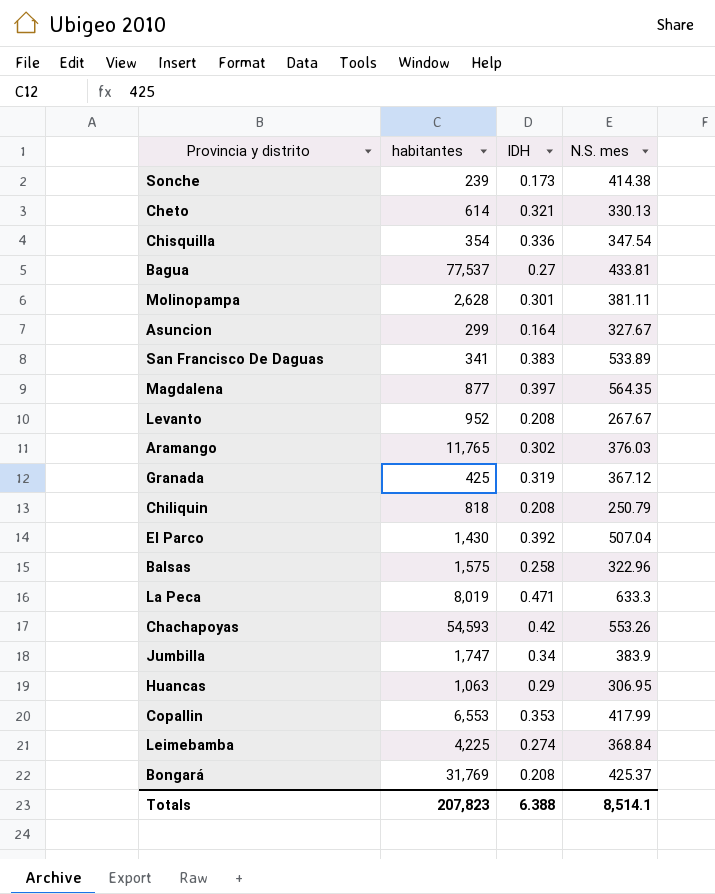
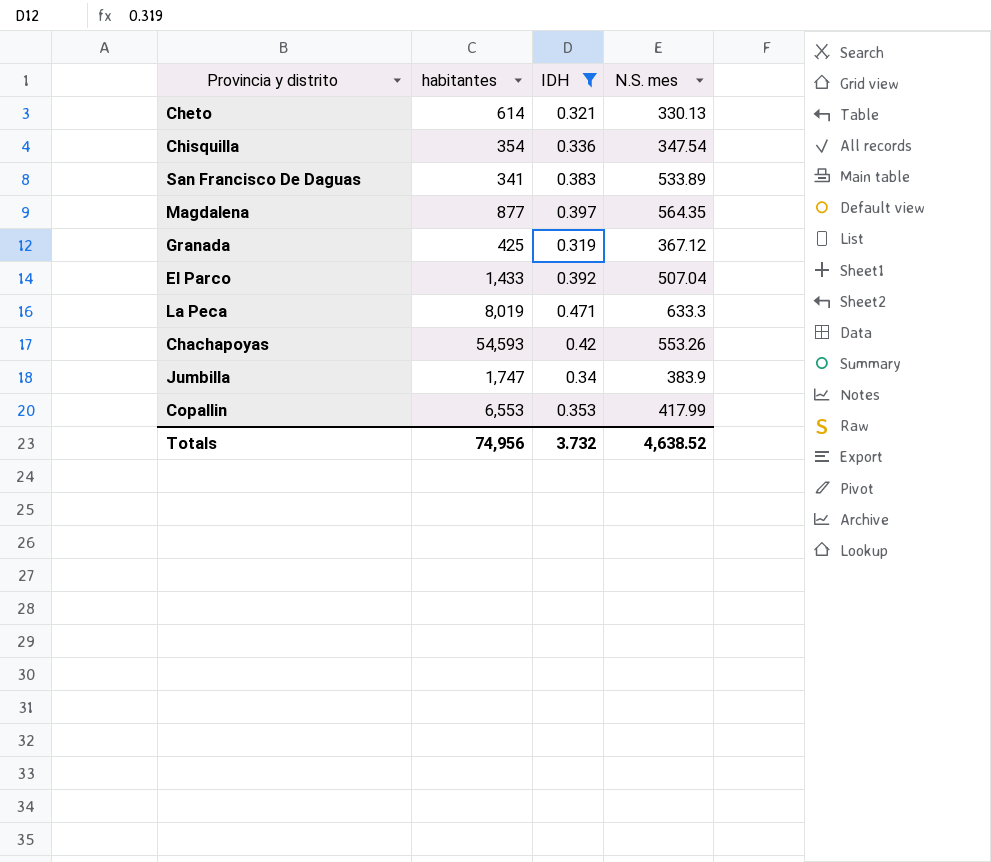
filter: none -> IDH >= 0.319
El Parco | habitantes: 1,430 -> 1,433
Totals | habitantes: 207,823 -> 74,956
Totals | IDH: 6.388 -> 3.732
Totals | N.S. mes: 8,514.1 -> 4,638.52

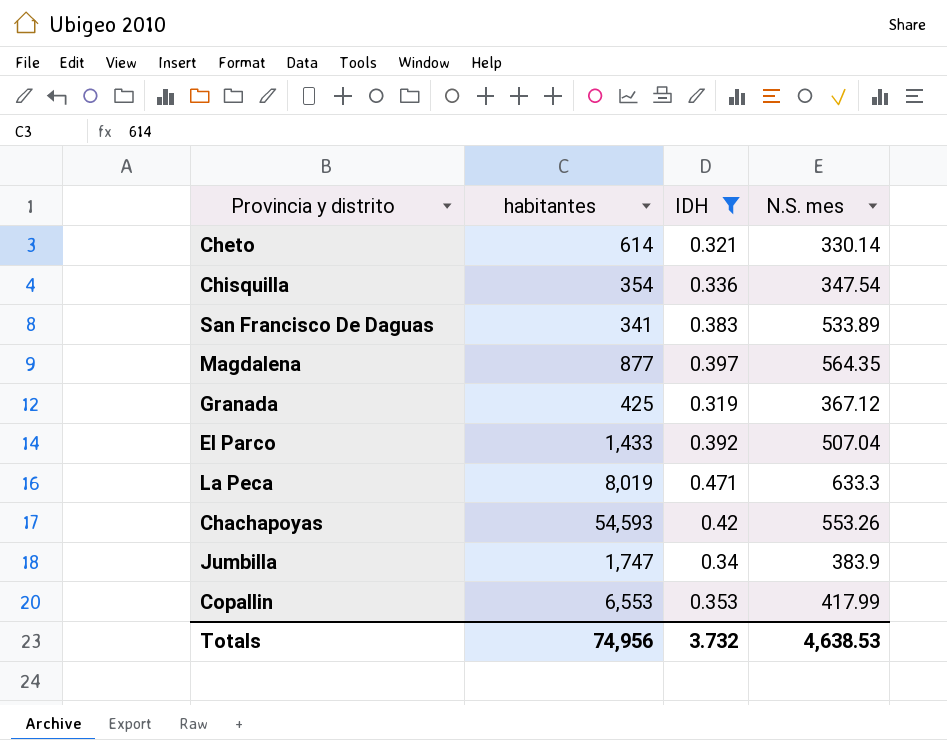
Cheto | N.S. mes: 330.13 -> 330.14
Totals | N.S. mes: 4,638.52 -> 4,638.53

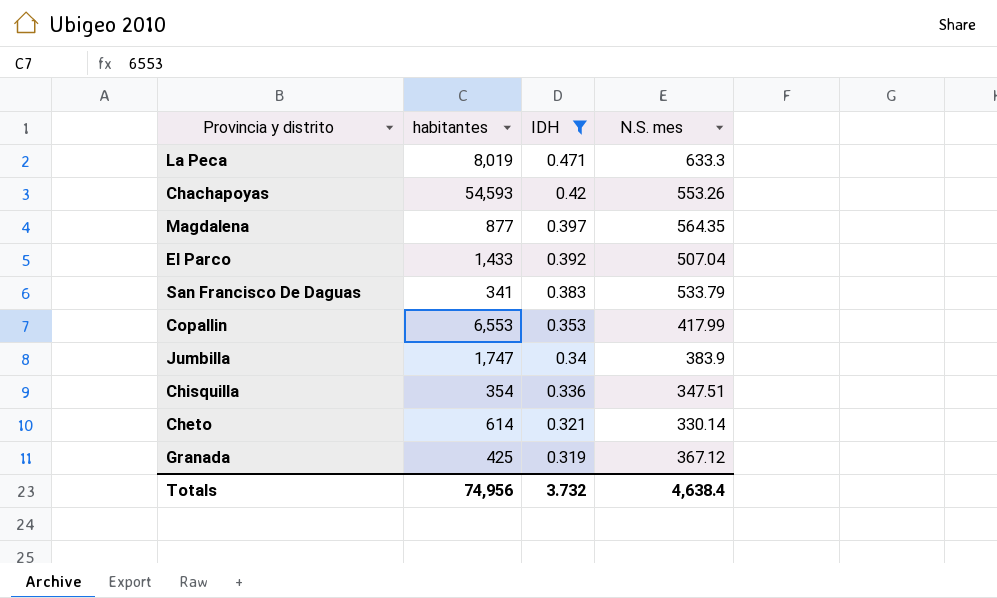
row order: none -> IDH descending
San Francisco De Daguas | N.S. mes: 533.89 -> 533.79
Chisquilla | N.S. mes: 347.54 -> 347.51
Totals | N.S. mes: 4,638.53 -> 4,638.4

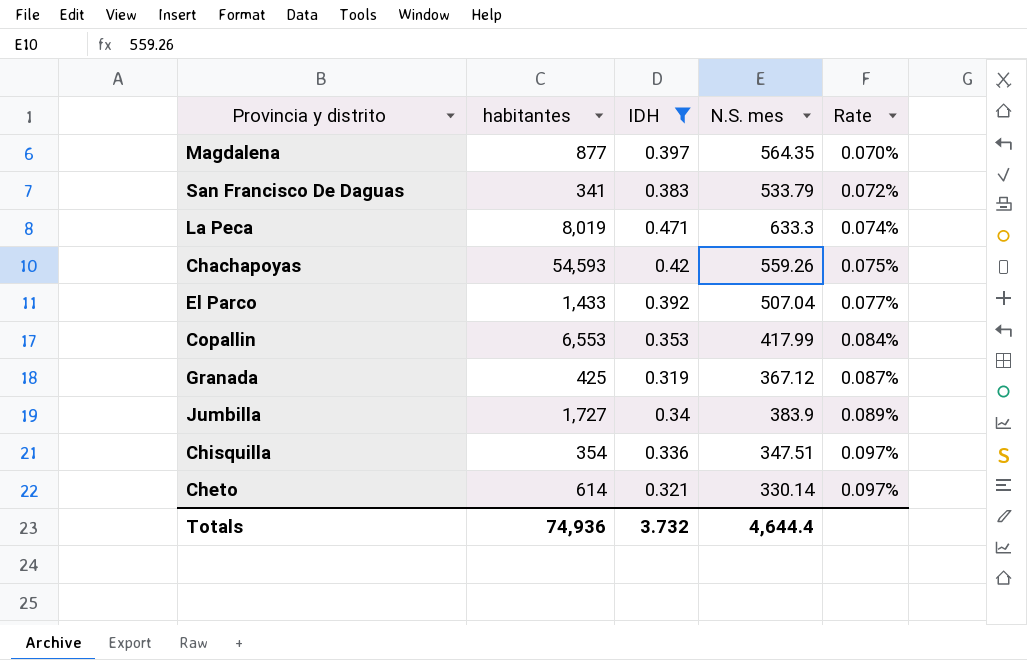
row order: IDH descending -> Rate ascending
column Rate | formula: none -> [IDH] / [N.S. mes]
Chachapoyas | N.S. mes: 553.26 -> 559.26
Jumbilla | habitantes: 1,747 -> 1,727
Totals | habitantes: 74,956 -> 74,936
Totals | N.S. mes: 4,638.4 -> 4,644.4

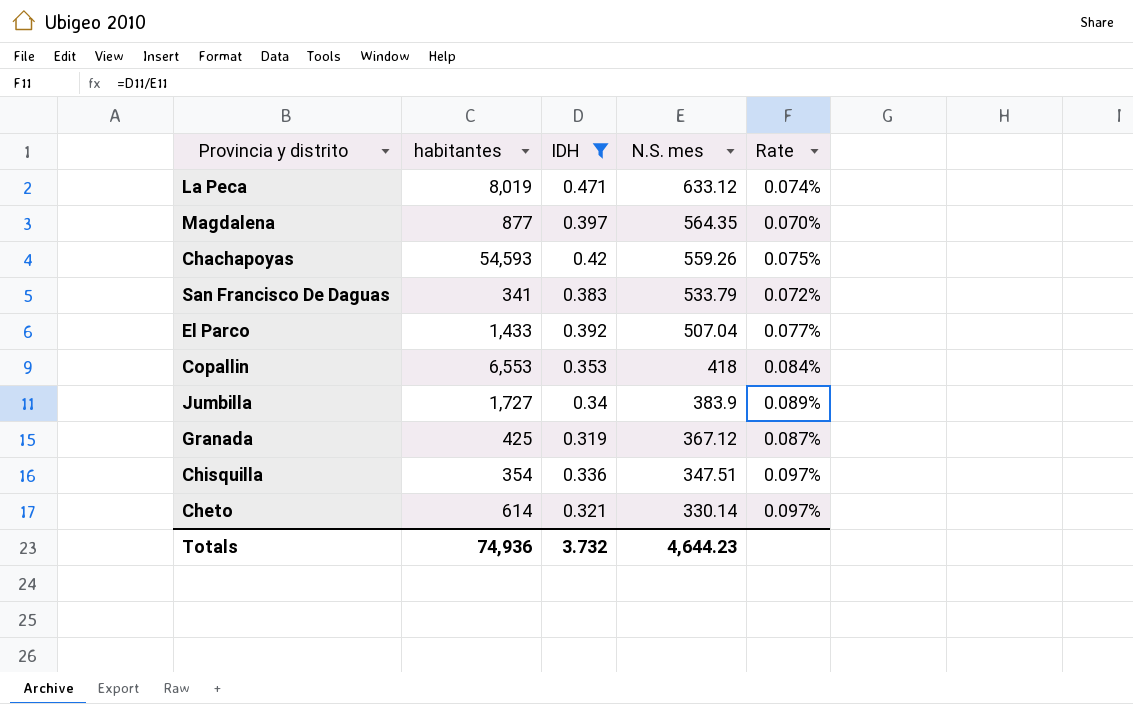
row order: Rate ascending -> N.S. mes descending
La Peca | N.S. mes: 633.3 -> 633.12
Copallin | N.S. mes: 417.99 -> 418
Totals | N.S. mes: 4,644.4 -> 4,644.23

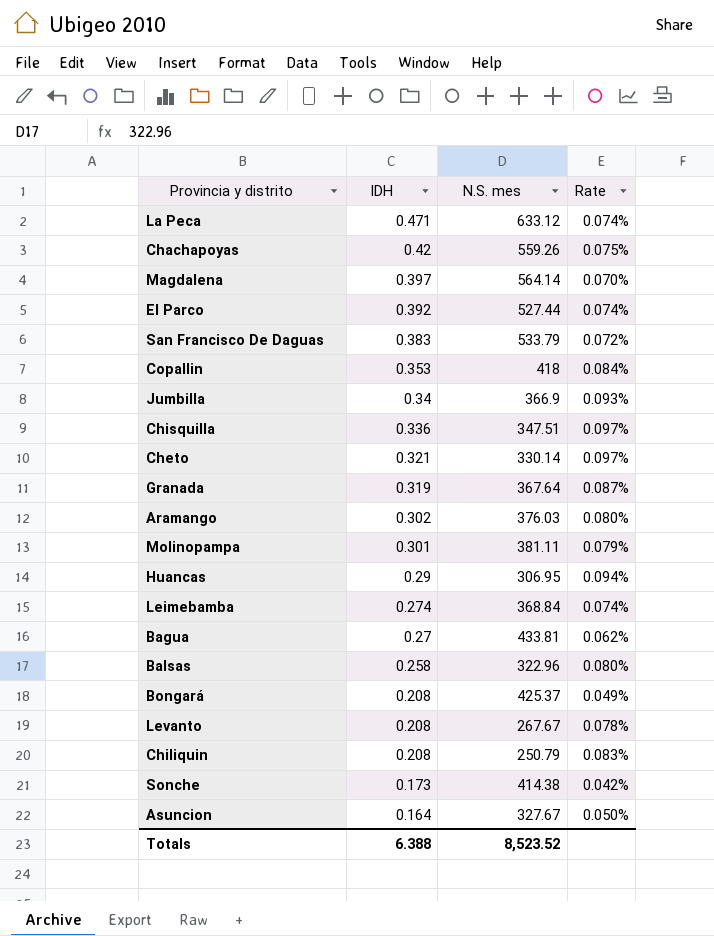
filter: IDH >= 0.319 -> none
row order: N.S. mes descending -> IDH descending
column habitantes | position: 2 -> none
Magdalena | N.S. mes: 564.35 -> 564.14
El Parco | N.S. mes: 507.04 -> 527.44
El Parco | Rate: 0.077% -> 0.074%
Jumbilla | N.S. mes: 383.9 -> 366.9
Jumbilla | Rate: 0.089% -> 0.093%
Granada | N.S. mes: 367.12 -> 367.64
Totals | IDH: 3.732 -> 6.388
Totals | N.S. mes: 4,644.23 -> 8,523.52

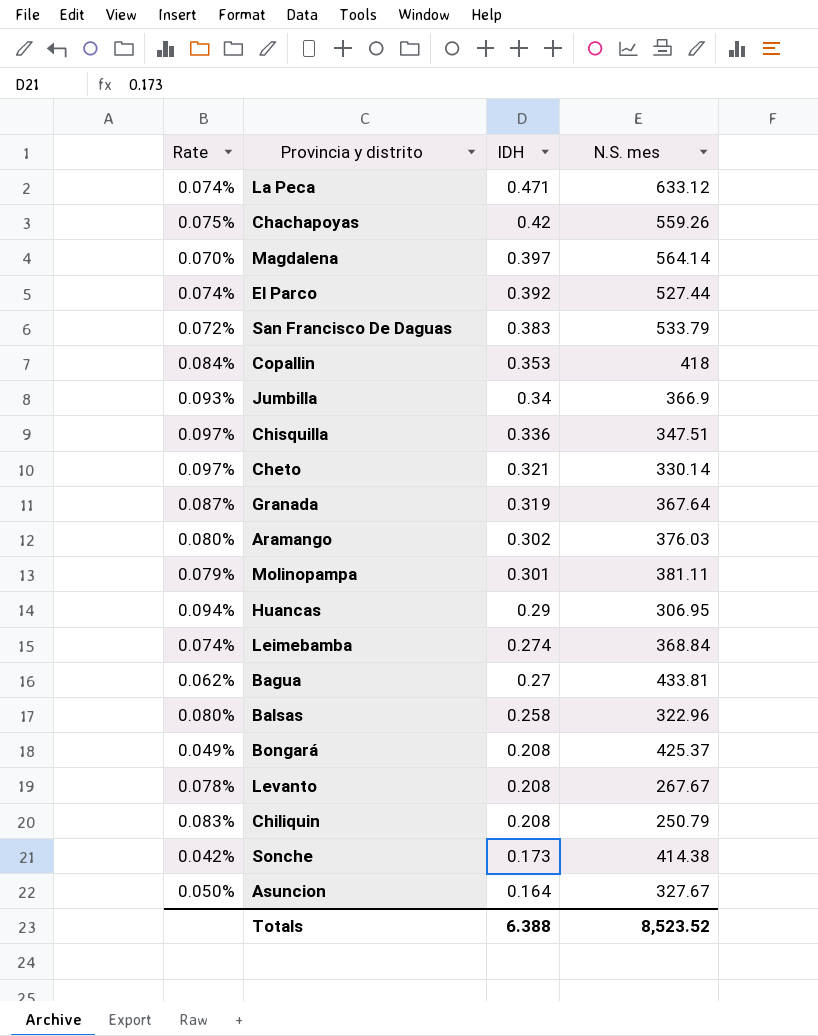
column Rate | position: 4 -> 1

